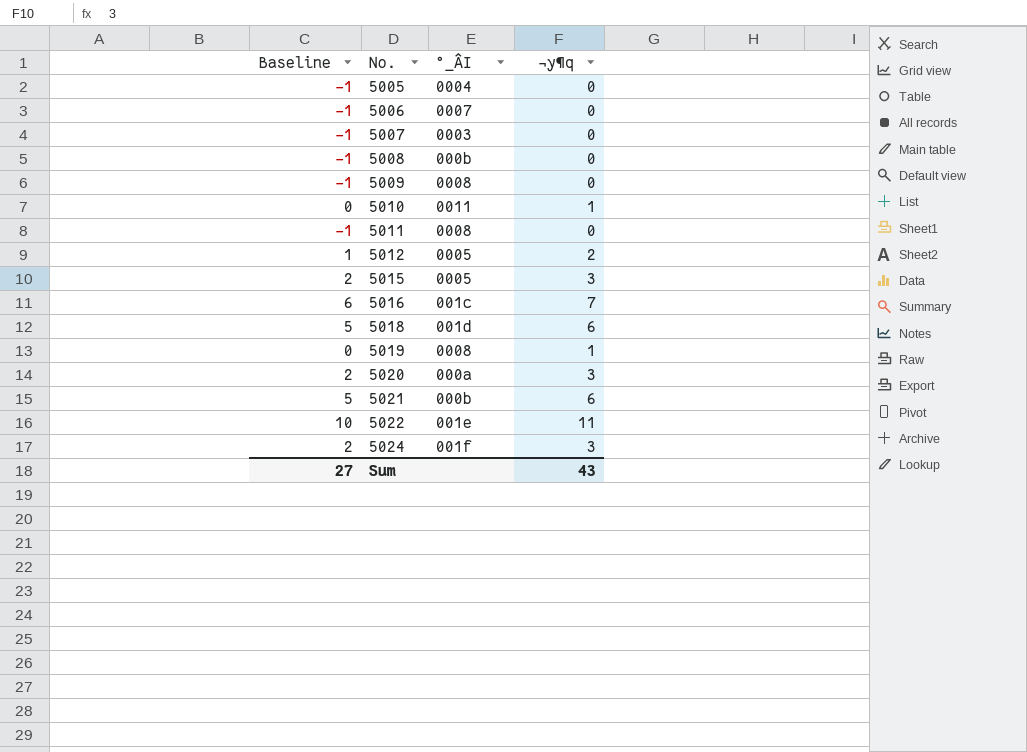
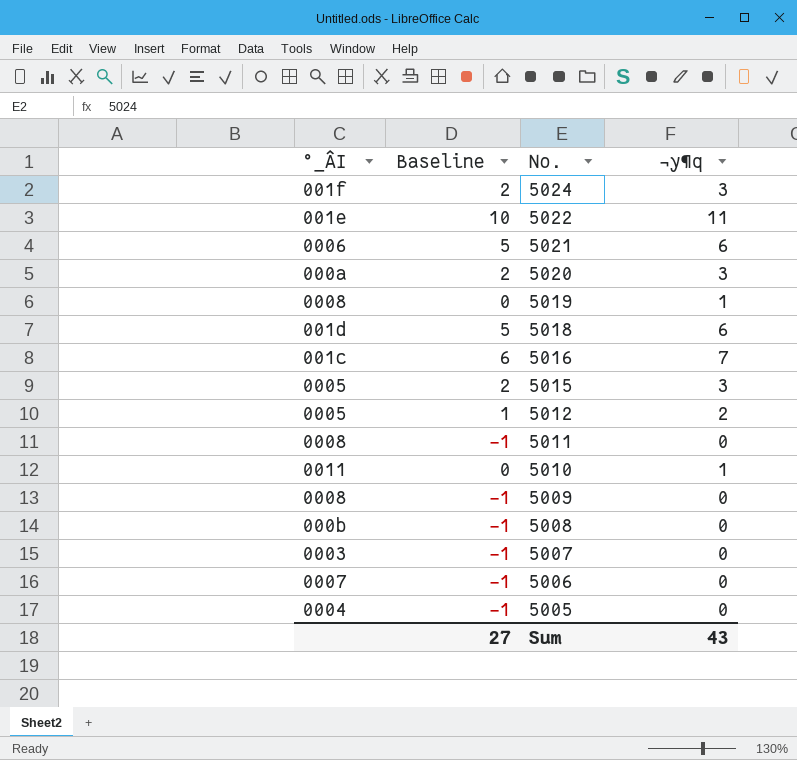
row order: No. ascending -> No. descending
column °_ÂI | position: 3 -> 1
5021 | °_ÂI: 000b -> 0006

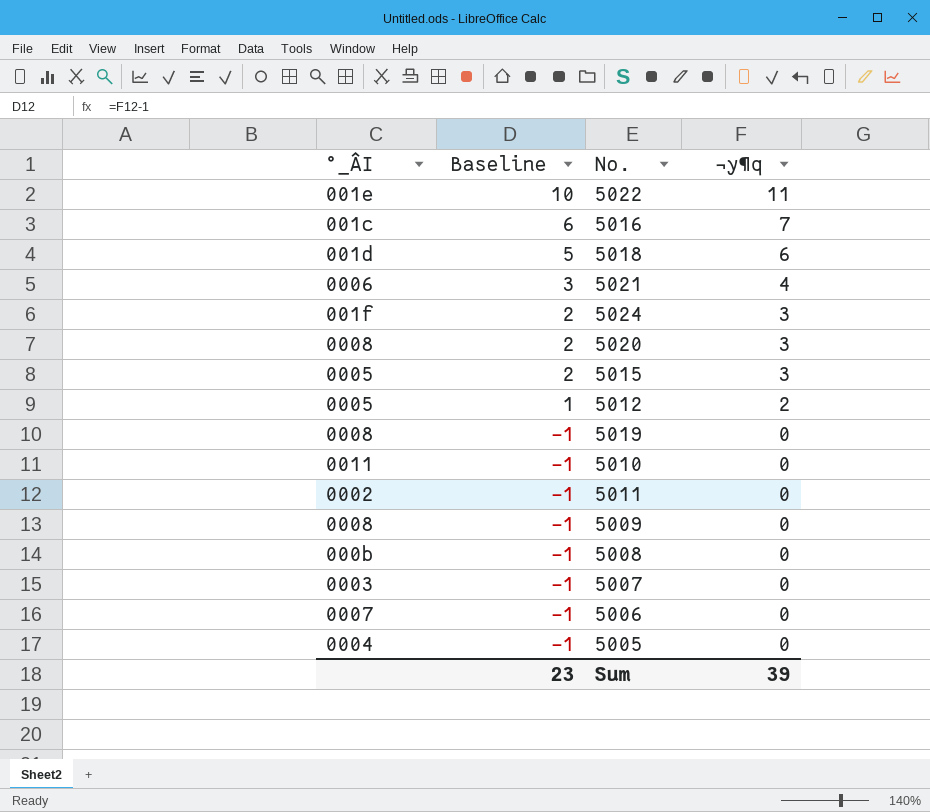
row order: No. descending -> Baseline descending
5021 | Baseline: 5 -> 3
5021 | ¬y¶q: 6 -> 4
5020 | °_ÂI: 000a -> 0008
5019 | Baseline: 0 -> -1
5019 | ¬y¶q: 1 -> 0
5010 | Baseline: 0 -> -1
5010 | ¬y¶q: 1 -> 0
5011 | °_ÂI: 0008 -> 0002
Sum | Baseline: 27 -> 23
Sum | ¬y¶q: 43 -> 39

